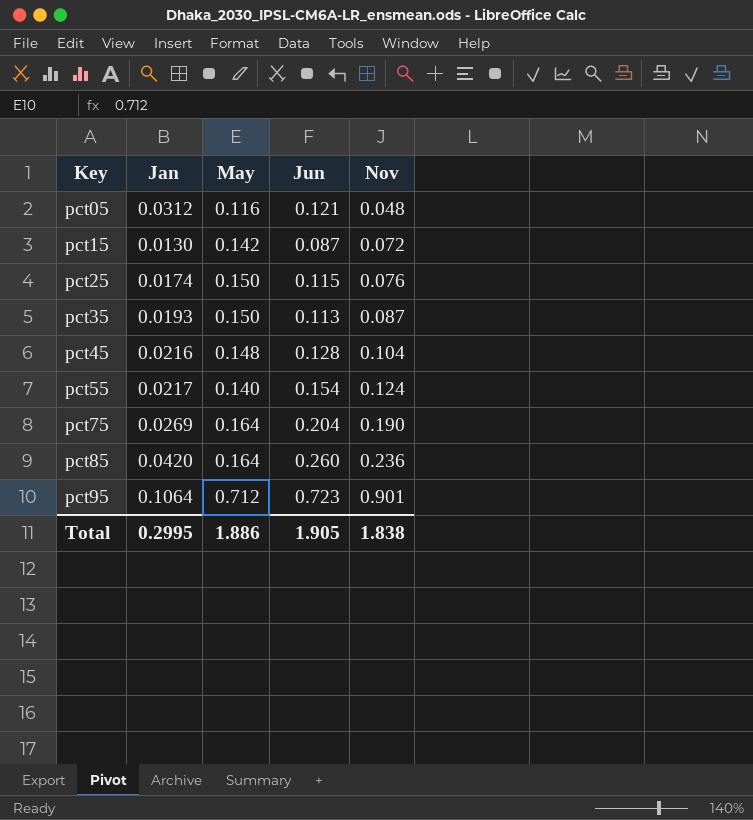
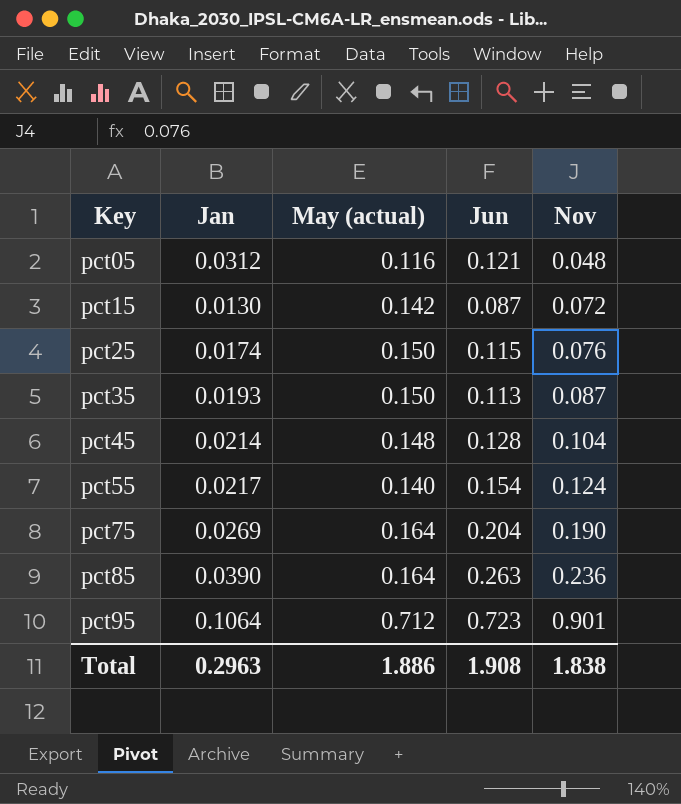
column name: May -> May (actual)
pct45 | Jan: 0.0216 -> 0.0214
pct85 | Jan: 0.0420 -> 0.0390
pct85 | Jun: 0.260 -> 0.263
Total | Jan: 0.2995 -> 0.2963
Total | Jun: 1.905 -> 1.908

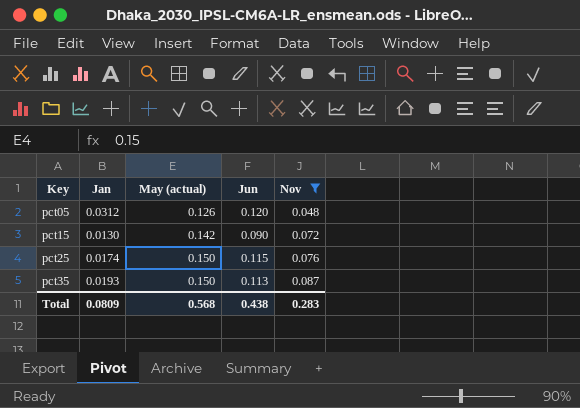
filter: none -> Nov <= 0.087
pct05 | May (actual): 0.116 -> 0.126
pct05 | Jun: 0.121 -> 0.120
pct15 | Jun: 0.087 -> 0.090
Total | Jan: 0.2963 -> 0.0809
Total | May (actual): 1.886 -> 0.568
Total | Jun: 1.908 -> 0.438
Total | Nov: 1.838 -> 0.283

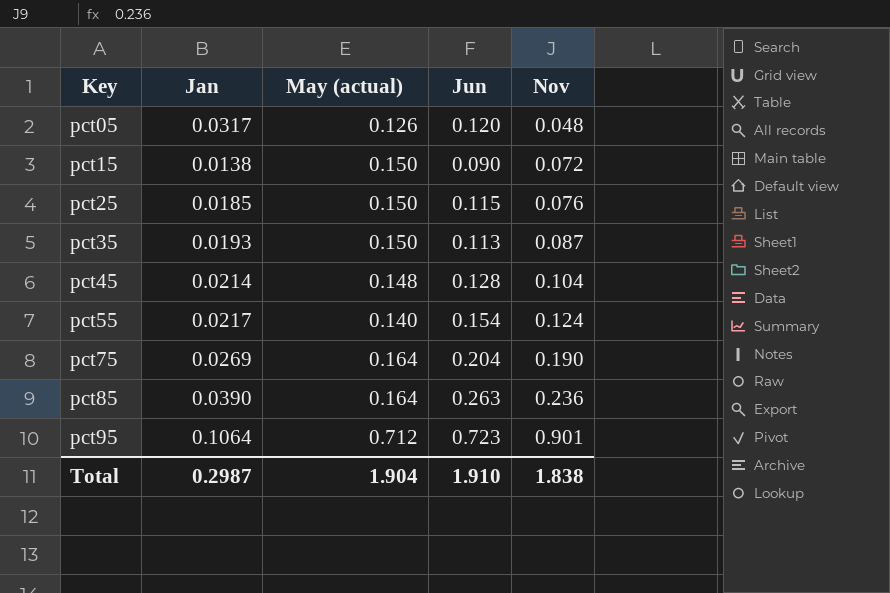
filter: Nov <= 0.087 -> none
pct05 | Jan: 0.0312 -> 0.0317
pct15 | Jan: 0.0130 -> 0.0138
pct15 | May (actual): 0.142 -> 0.150
pct25 | Jan: 0.0174 -> 0.0185
Total | Jan: 0.0809 -> 0.2987
Total | May (actual): 0.568 -> 1.904
Total | Jun: 0.438 -> 1.910
Total | Nov: 0.283 -> 1.838

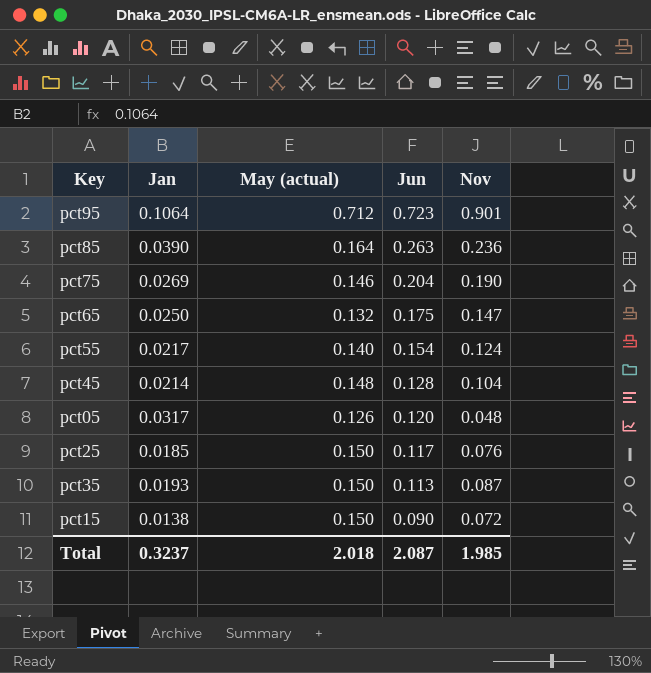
row order: Key ascending -> Jun descending
pct75 | May (actual): 0.164 -> 0.146
row pct65: none -> 0.0250 | 0.132 | 0.175 | 0.147
pct25 | Jun: 0.115 -> 0.117
Total | Jan: 0.2987 -> 0.3237
Total | May (actual): 1.904 -> 2.018
Total | Jun: 1.910 -> 2.087
Total | Nov: 1.838 -> 1.985

